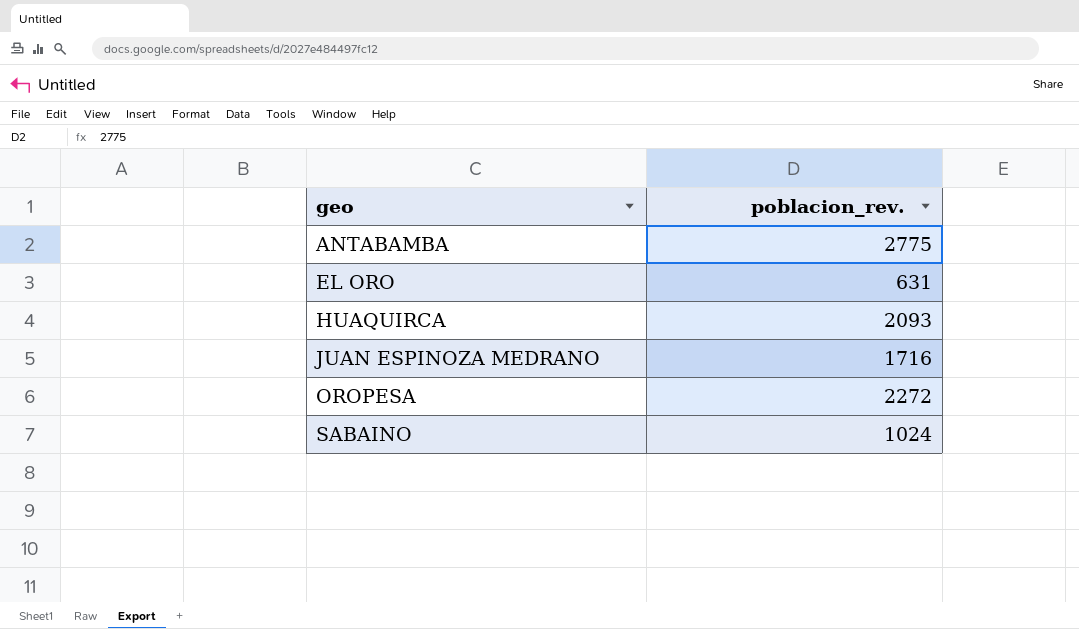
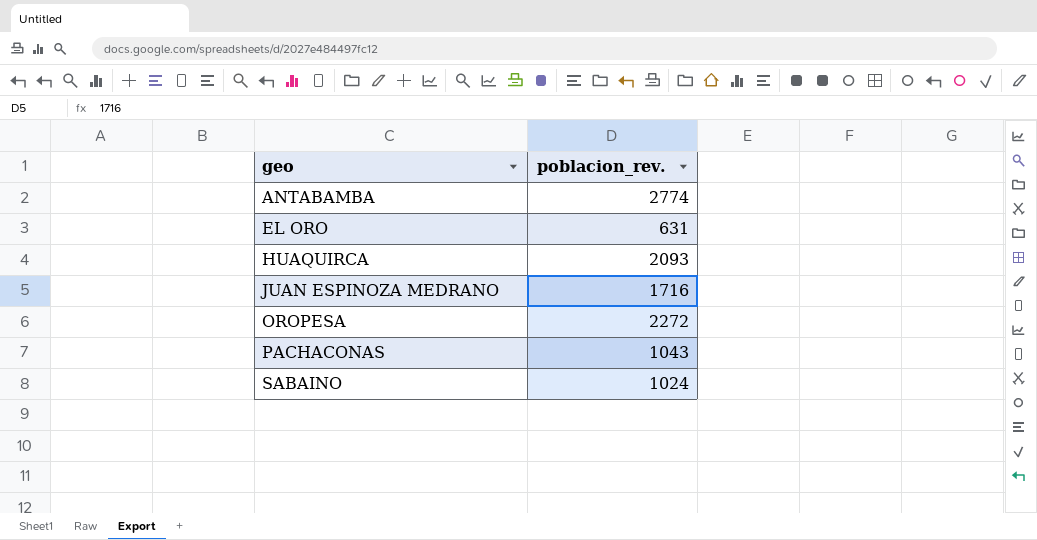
ANTABAMBA | poblacion_rev.: 2775 -> 2774
row PACHACONAS: none -> 1043

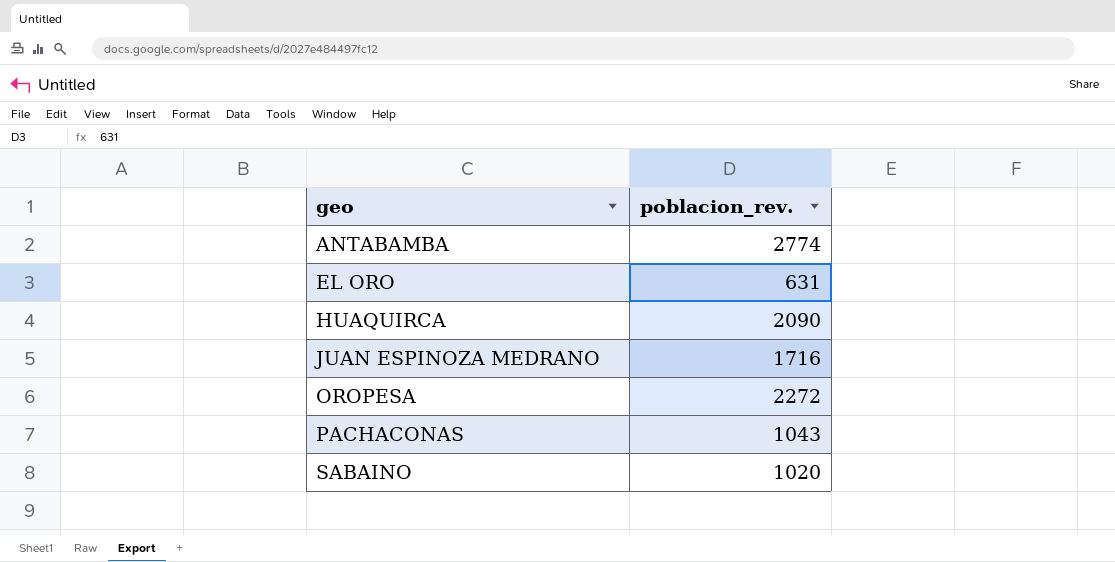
HUAQUIRCA | poblacion_rev.: 2093 -> 2090
SABAINO | poblacion_rev.: 1024 -> 1020

